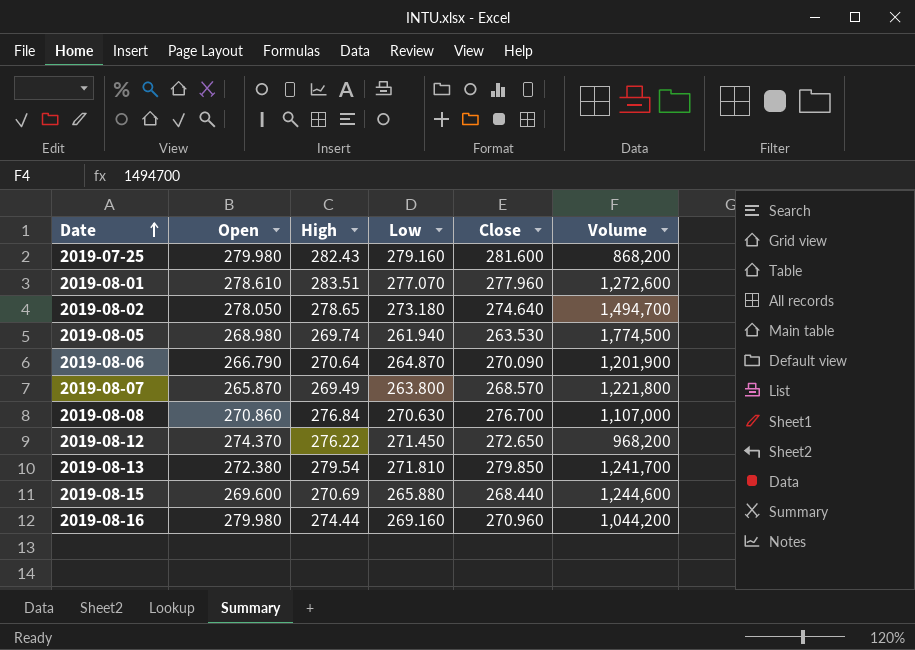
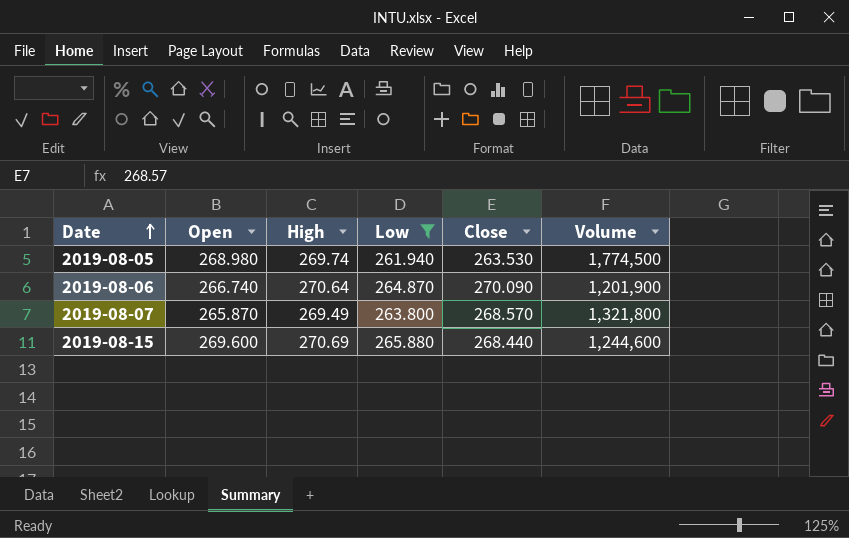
filter: none -> Low <= 265.880
2019-08-06 | Open: 266.790 -> 266.740
2019-08-07 | Volume: 1,221,800 -> 1,321,800

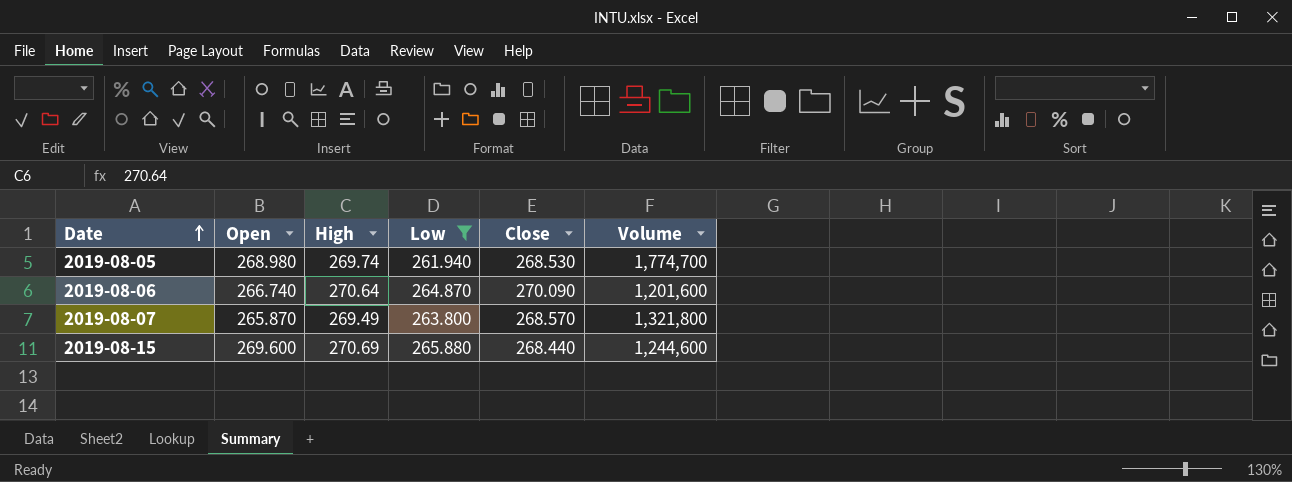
2019-08-05 | Close: 263.530 -> 268.530
2019-08-05 | Volume: 1,774,500 -> 1,774,700
2019-08-06 | Volume: 1,201,900 -> 1,201,600

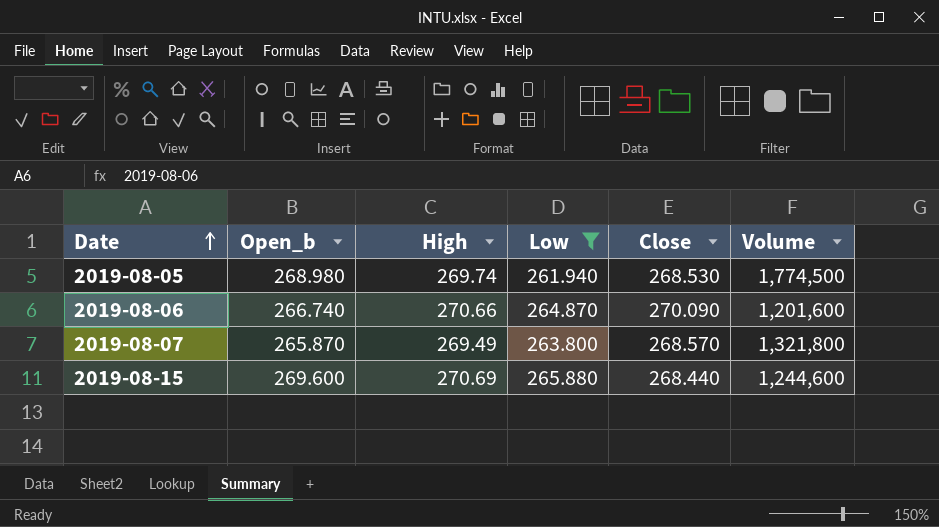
column name: Open -> Open_b
2019-08-05 | Volume: 1,774,700 -> 1,774,500
2019-08-06 | High: 270.64 -> 270.66

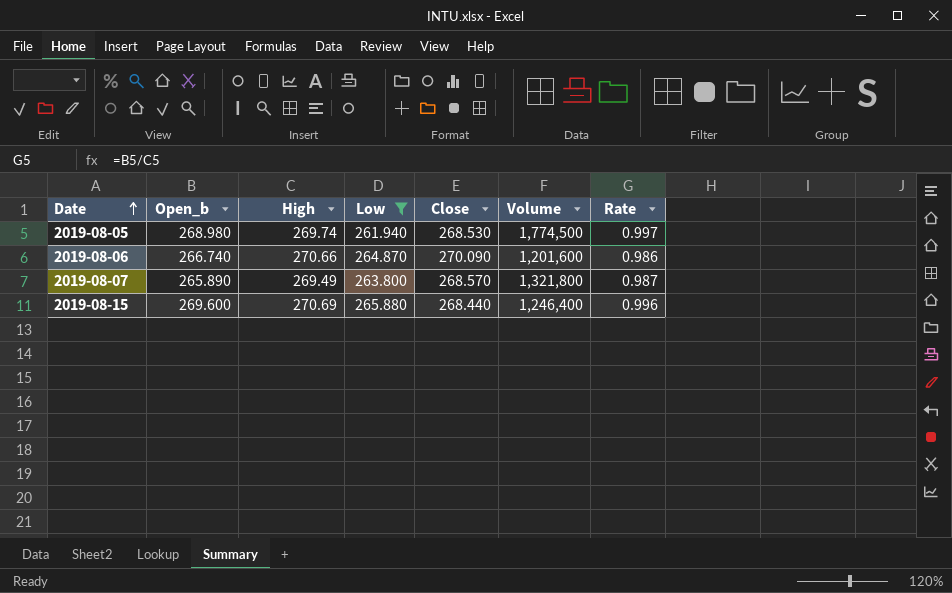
column Rate | formula: none -> [Open_b] / [High]
2019-08-07 | Open_b: 265.870 -> 265.890
2019-08-15 | Volume: 1,244,600 -> 1,246,400

